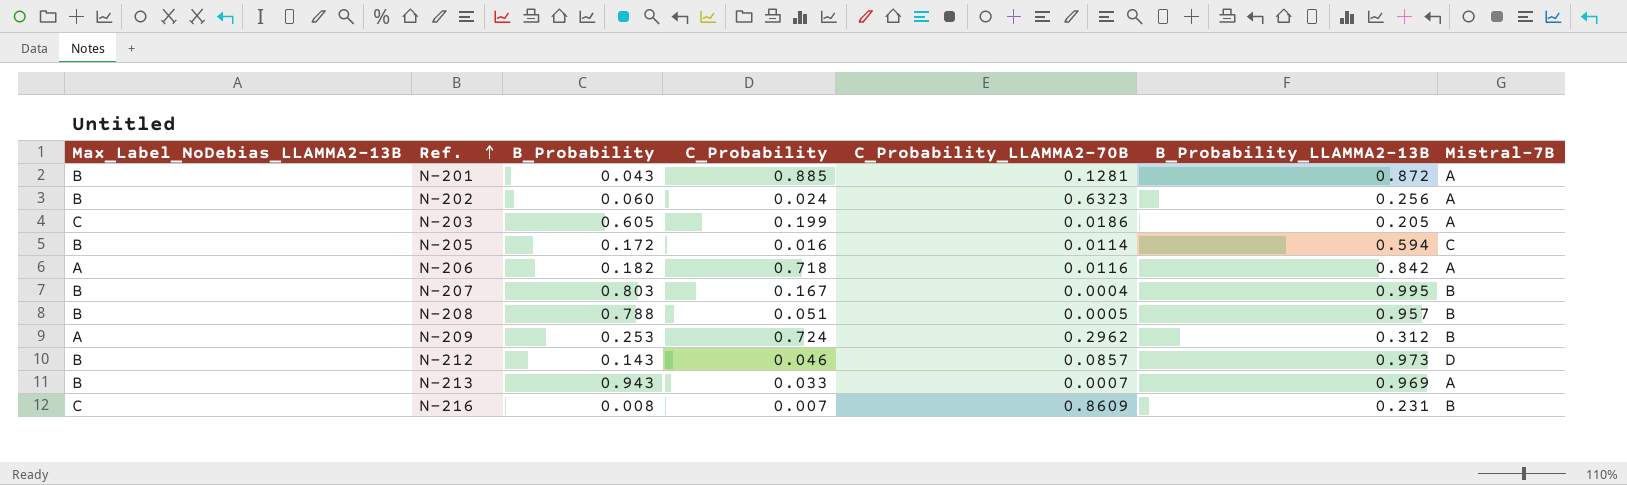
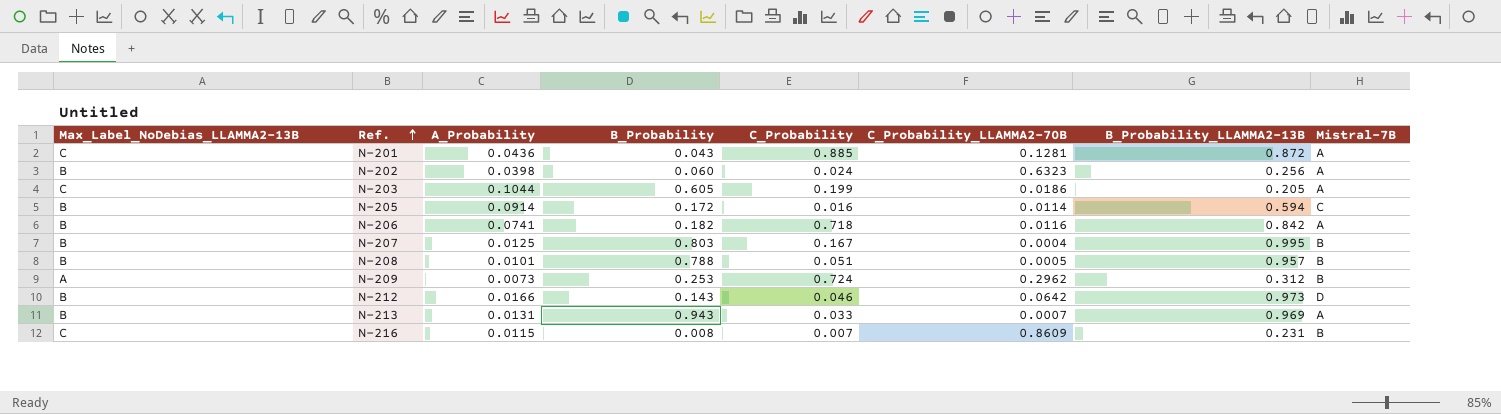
column A_Probability | position: none -> 3
N-201 | Max_Label_NoDebias_LLAMMA2-13B: B -> C
N-206 | Max_Label_NoDebias_LLAMMA2-13B: A -> B
N-212 | C_Probability_LLAMMA2-70B: 0.0857 -> 0.0642

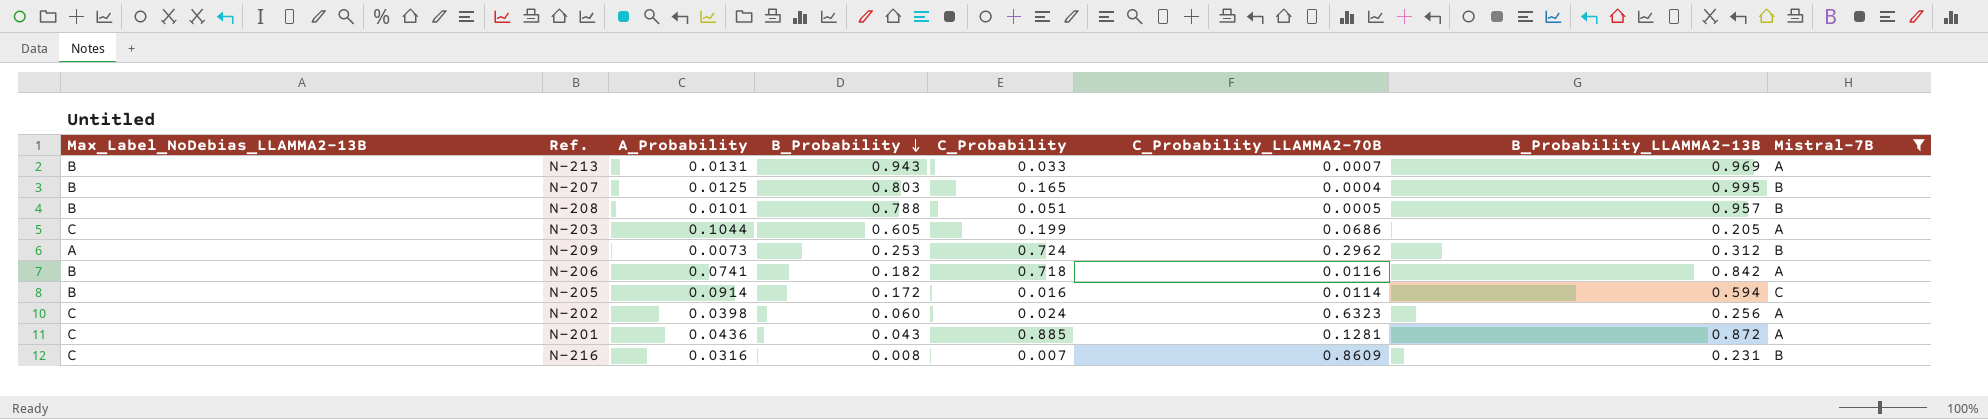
filter: none -> Mistral-7B != D
row order: Ref. ascending -> B_Probability descending
N-207 | C_Probability: 0.167 -> 0.165
N-203 | C_Probability_LLAMMA2-70B: 0.0186 -> 0.0686
N-202 | Max_Label_NoDebias_LLAMMA2-13B: B -> C
N-216 | A_Probability: 0.0115 -> 0.0316

